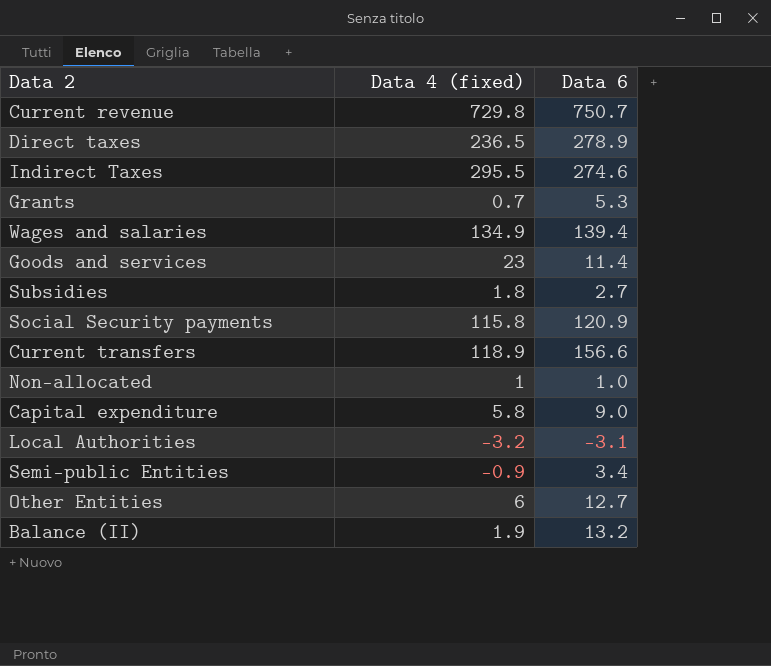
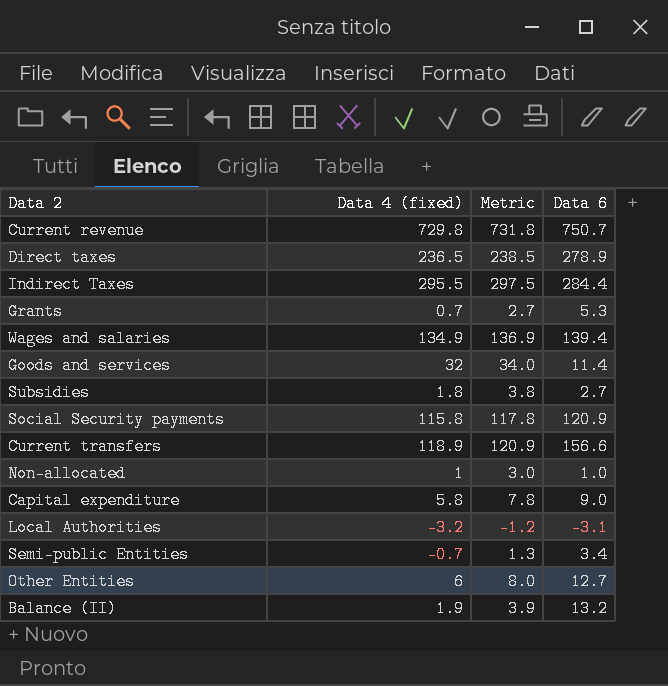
column Metric | formula: none -> [Data 4 (fixed)] + 2
Indirect Taxes | Data 6: 274.6 -> 284.4
Goods and services | Data 4 (fixed): 23 -> 32
Semi-public Entities | Data 4 (fixed): -0.9 -> -0.7

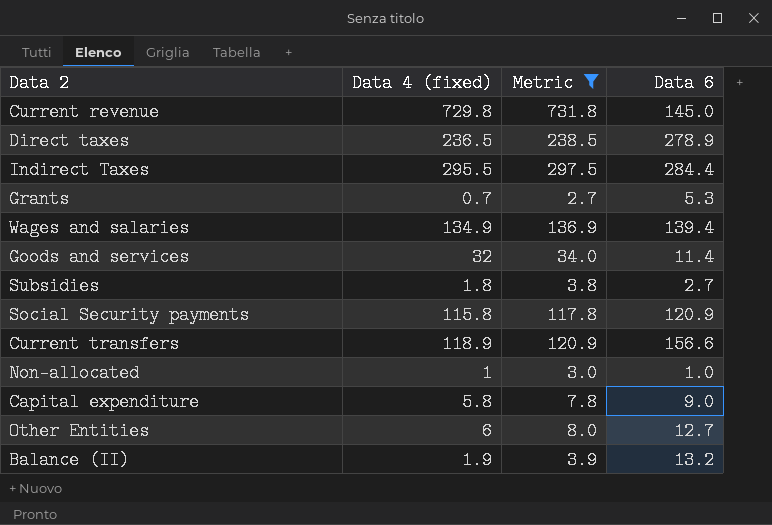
filter: none -> Metric >= 2.7
Current revenue | Data 6: 750.7 -> 145.0

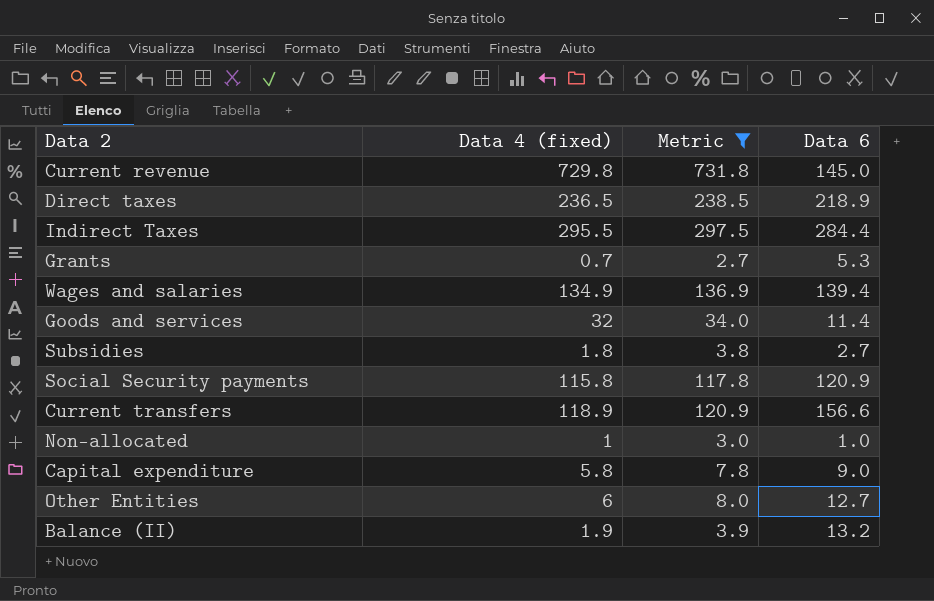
Direct taxes | Data 6: 278.9 -> 218.9

